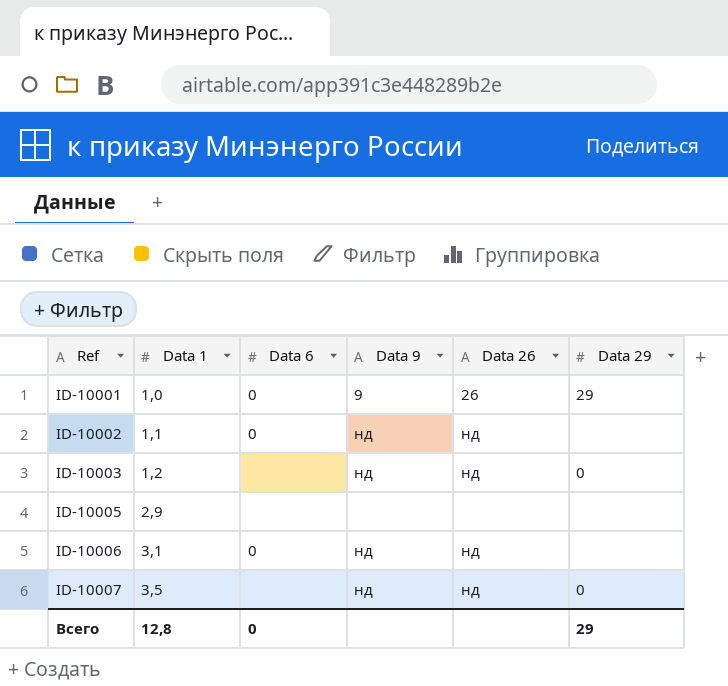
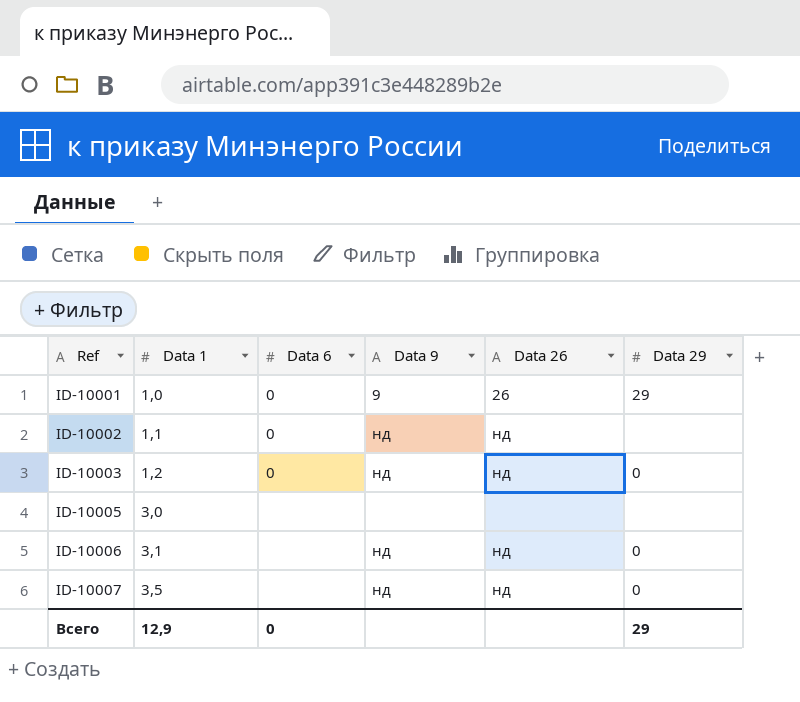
ID-10003 | Data 6: none -> 0
ID-10005 | Data 1: 2,9 -> 3,0
ID-10006 | Data 6: 0 -> none
ID-10006 | Data 29: none -> 0
Всего | Data 1: 12,8 -> 12,9

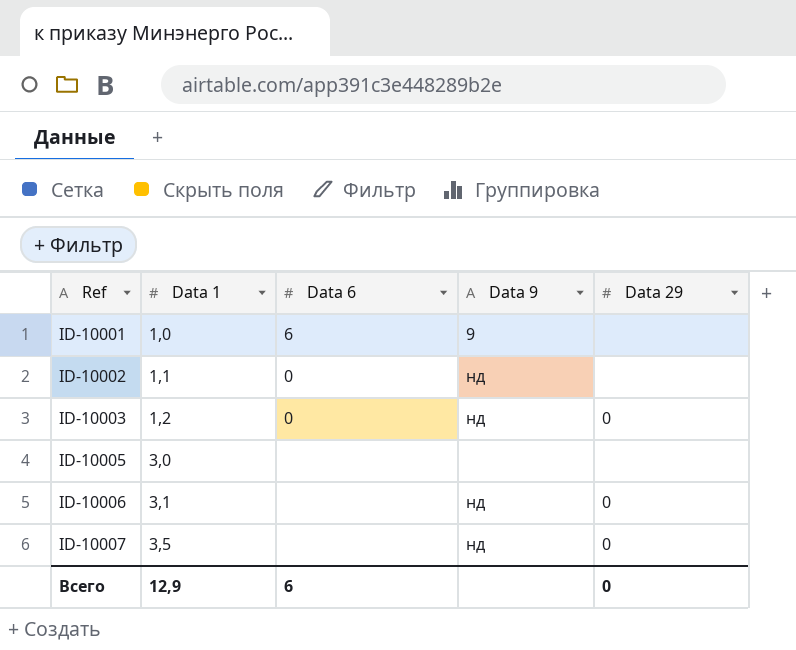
column Data 26 | position: 5 -> none
ID-10001 | Data 6: 0 -> 6
ID-10001 | Data 29: 29 -> none
Всего | Data 6: 0 -> 6
Всего | Data 29: 29 -> 0

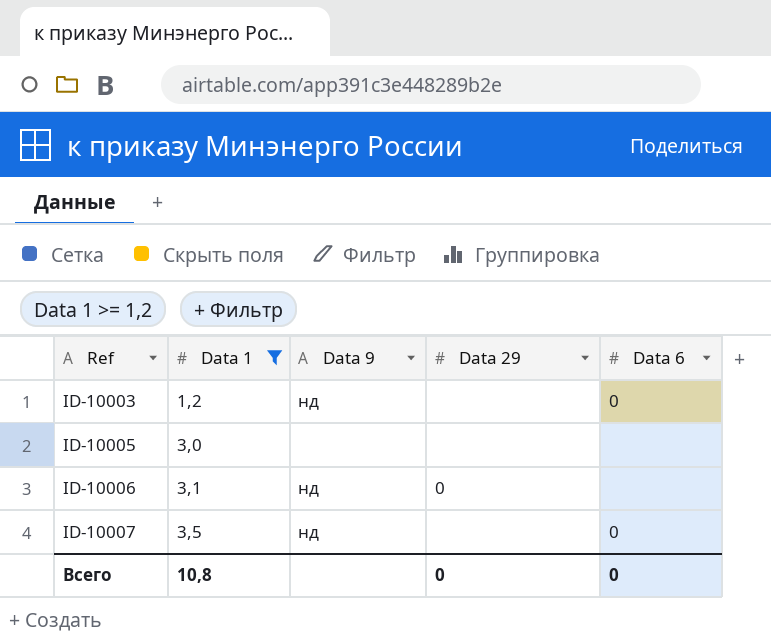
filter: none -> Data 1 >= 1,2
column Data 6 | position: 3 -> 5
ID-10003 | Data 29: 0 -> none
ID-10007 | Data 29: 0 -> none
ID-10007 | Data 6: none -> 0
Всего | Data 1: 12,9 -> 10,8
Всего | Data 6: 6 -> 0

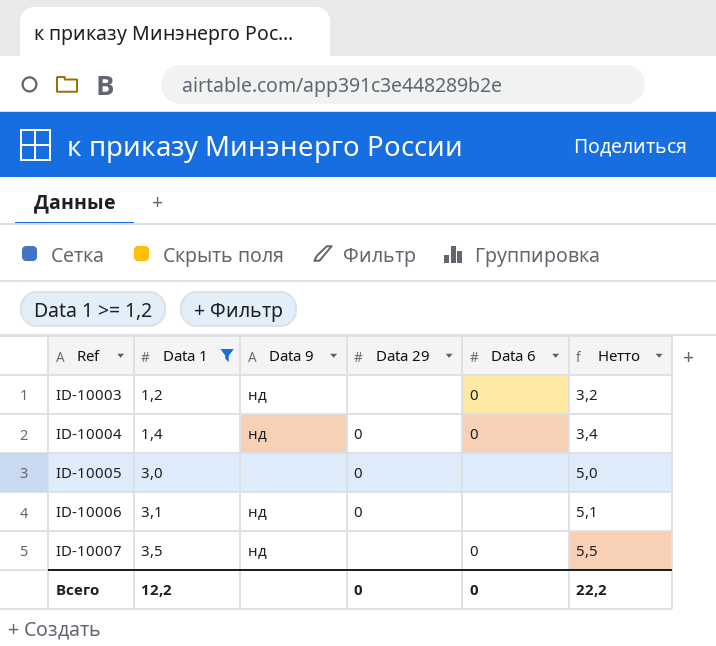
column Нетто | formula: none -> [Data 1] + 2
row ID-10004: none -> 1,4 | нд | 0 | 0 | 3,4
ID-10005 | Data 29: none -> 0
Всего | Data 1: 10,8 -> 12,2

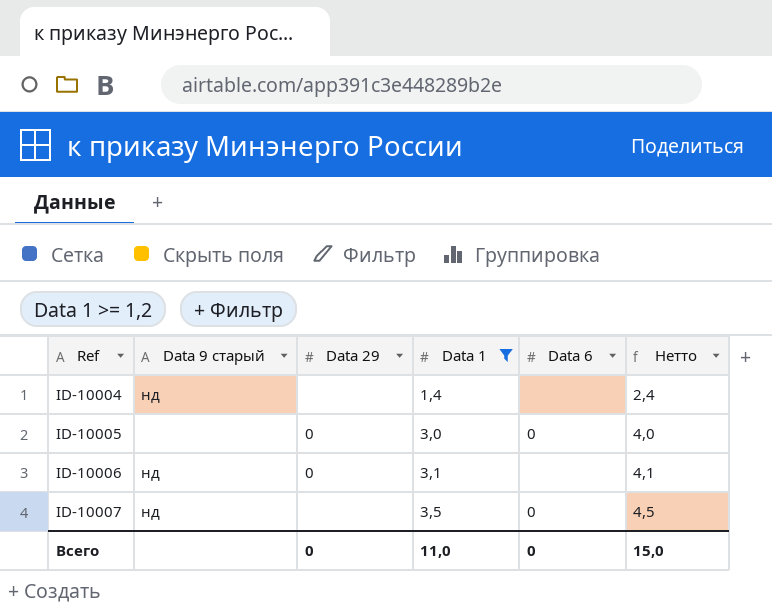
column name: Data 9 -> Data 9 старый
column Data 1 | position: 2 -> 4
column Нетто | formula: [Data 1] + 2 -> [Data 1] + 1
row ID-10003: 1,2 | нд | none | 0 | 3,2 -> none
ID-10004 | Data 29: 0 -> none
ID-10004 | Data 6: 0 -> none
ID-10005 | Data 6: none -> 0
Всего | Data 1: 12,2 -> 11,0
Всего | Нетто: 22,2 -> 15,0

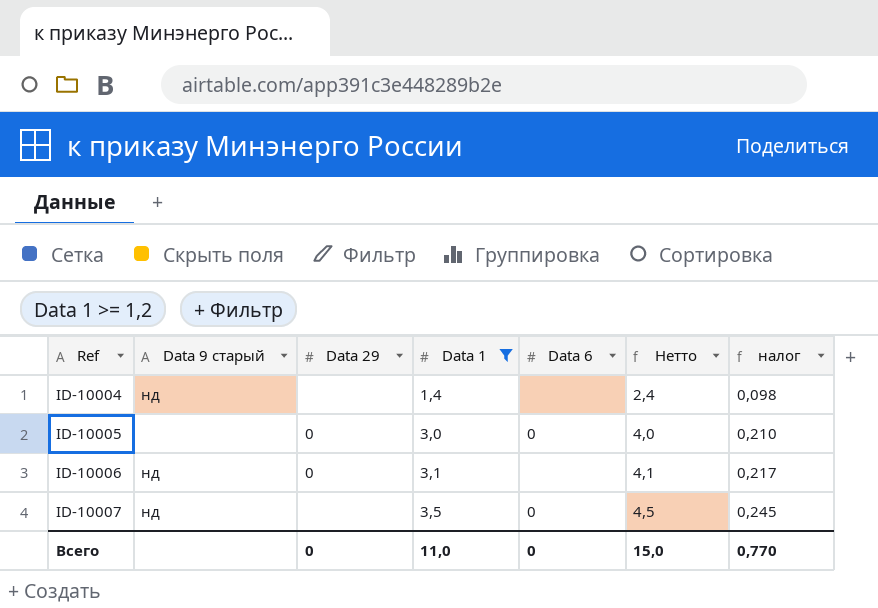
column налог | formula: none -> [Data 1] * 0,07

